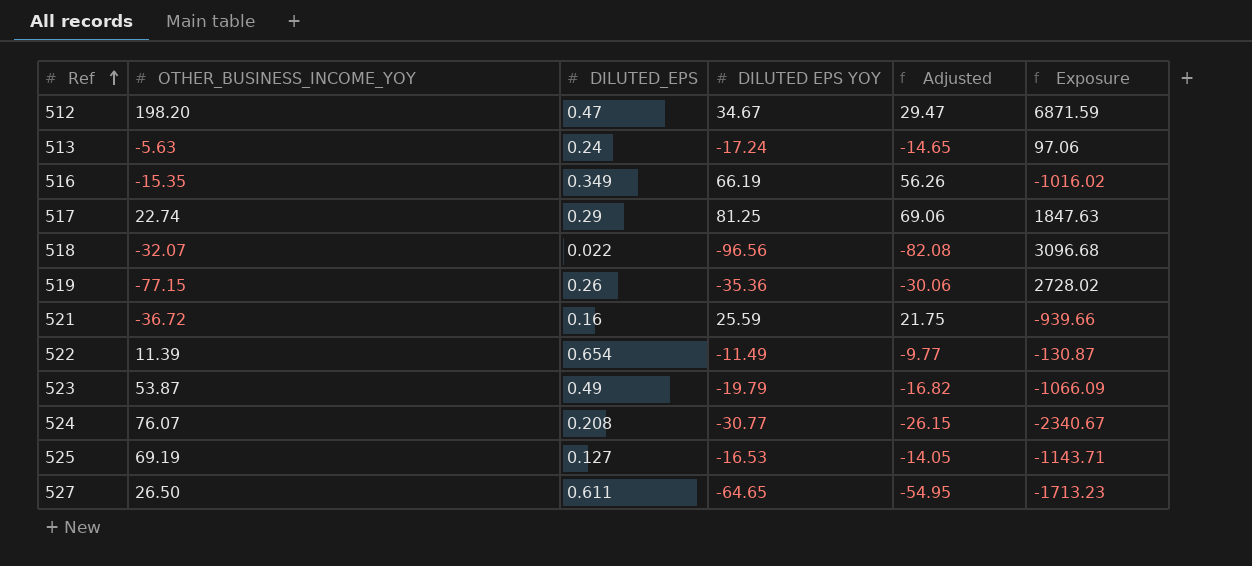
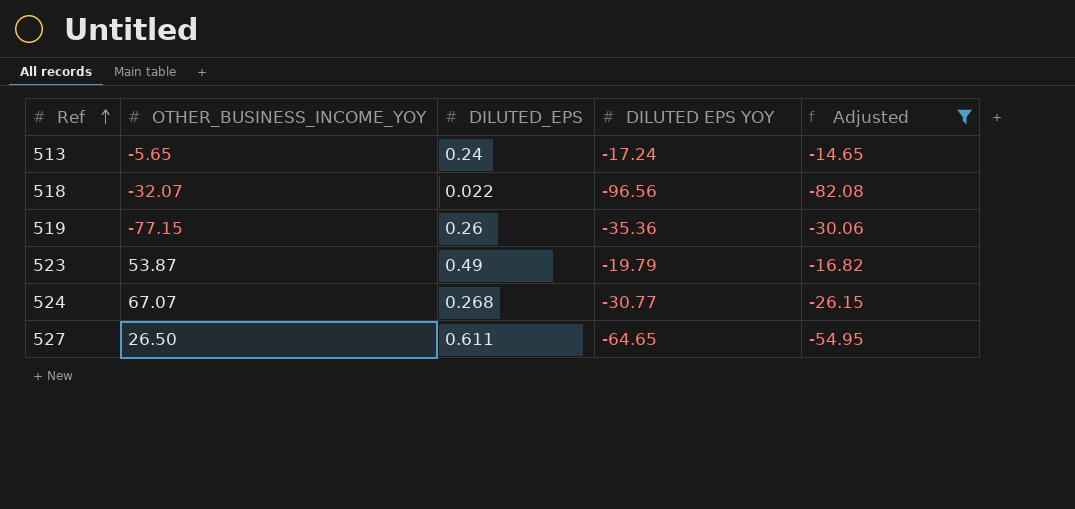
filter: none -> Adjusted <= -14.65
column Exposure | formula: [OTHER_BUSINESS_INCOME_YOY] * [DILUTED EPS YOY] -> none
513 | OTHER_BUSINESS_INCOME_YOY: -5.63 -> -5.65
524 | OTHER_BUSINESS_INCOME_YOY: 76.07 -> 67.07
524 | DILUTED_EPS: 0.208 -> 0.268

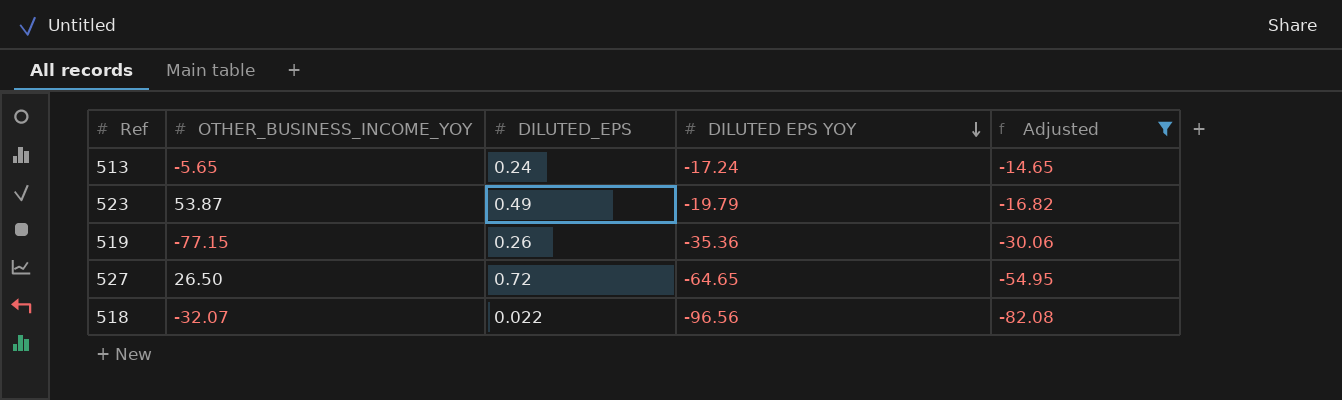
row order: Ref ascending -> DILUTED EPS YOY descending
row 524: 67.07 | 0.268 | -30.77 | -26.15 -> none
527 | DILUTED_EPS: 0.611 -> 0.72

